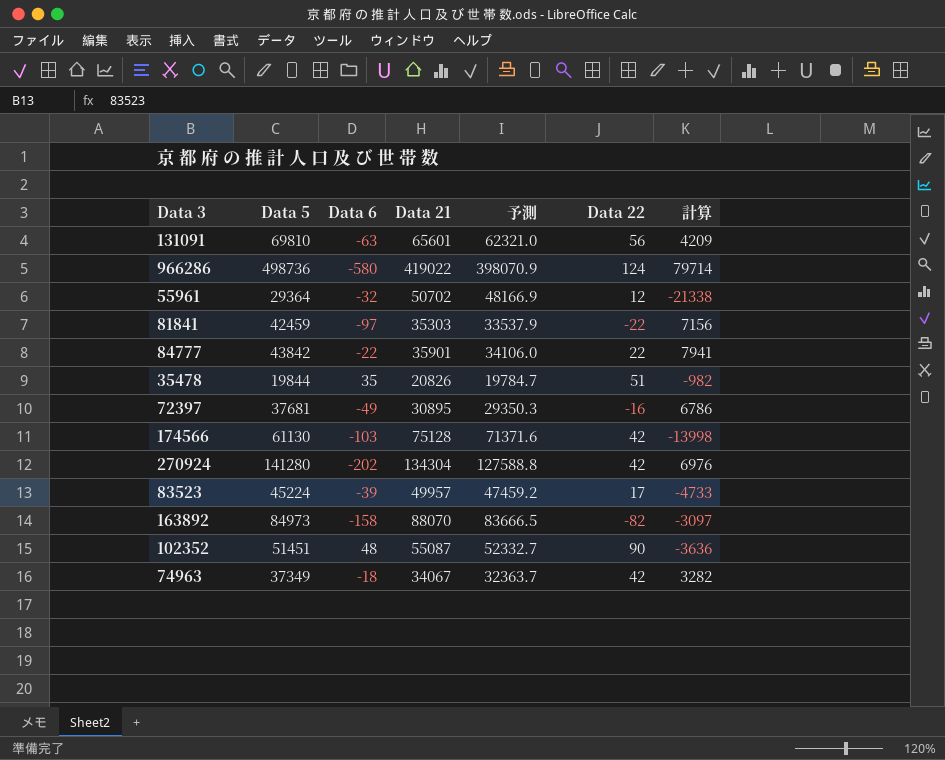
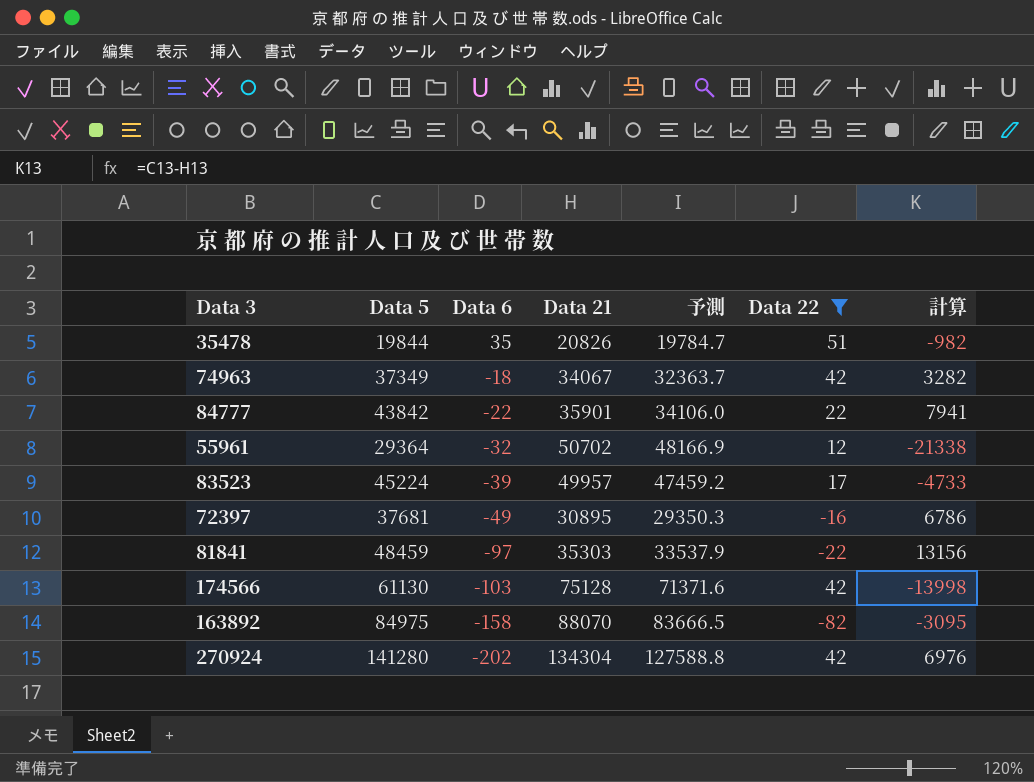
filter: none -> Data 22 <= 51
row order: none -> Data 6 descending
81841 | Data 5: 42459 -> 48459
81841 | 計算: 7156 -> 13156
163892 | Data 5: 84973 -> 84975
163892 | 計算: -3097 -> -3095

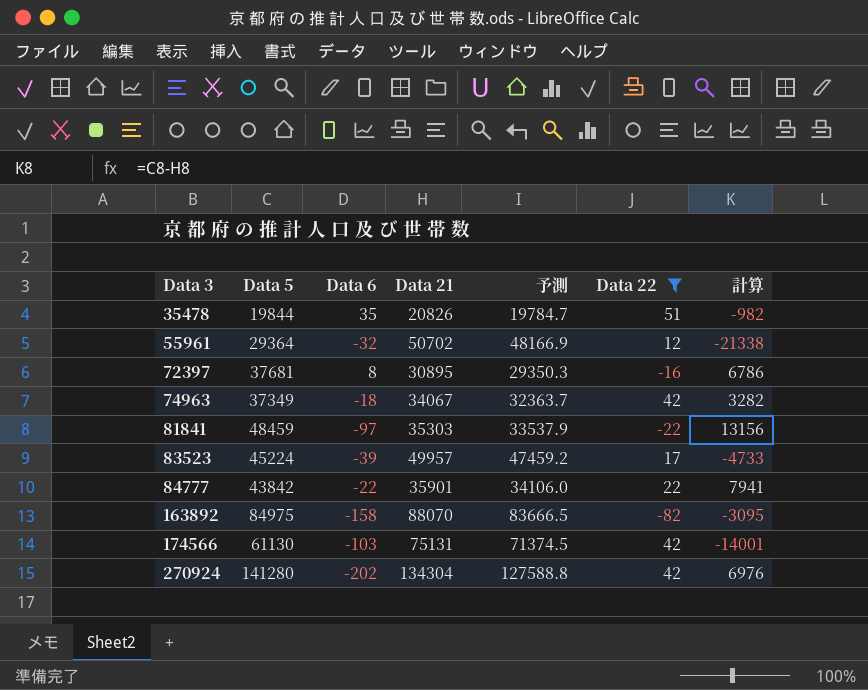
row order: Data 6 descending -> Data 3 ascending
72397 | Data 6: -49 -> 8
174566 | Data 21: 75128 -> 75131
174566 | 予測: 71371.6 -> 71374.5
174566 | 計算: -13998 -> -14001

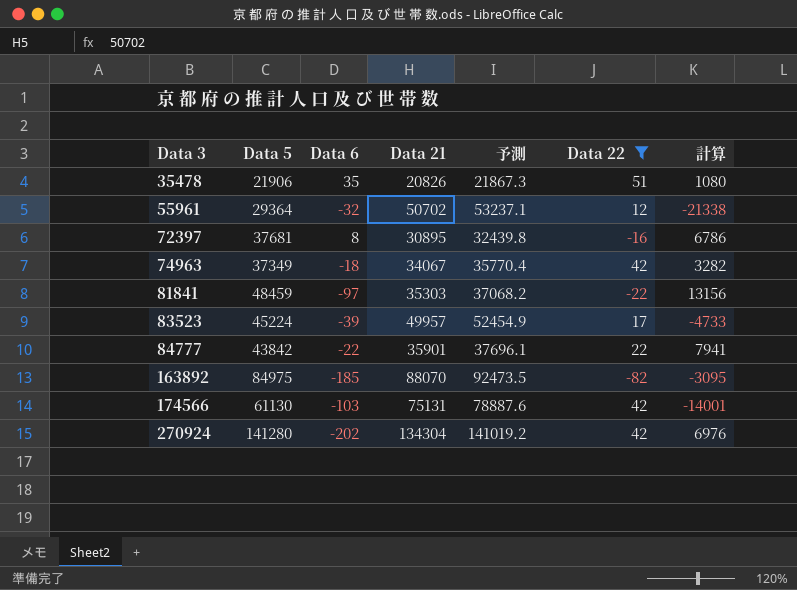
column 予測 | formula: [Data 21] * 0.95 -> [Data 21] * 1.05
35478 | Data 5: 19844 -> 21906
35478 | 計算: -982 -> 1080
163892 | Data 6: -158 -> -185

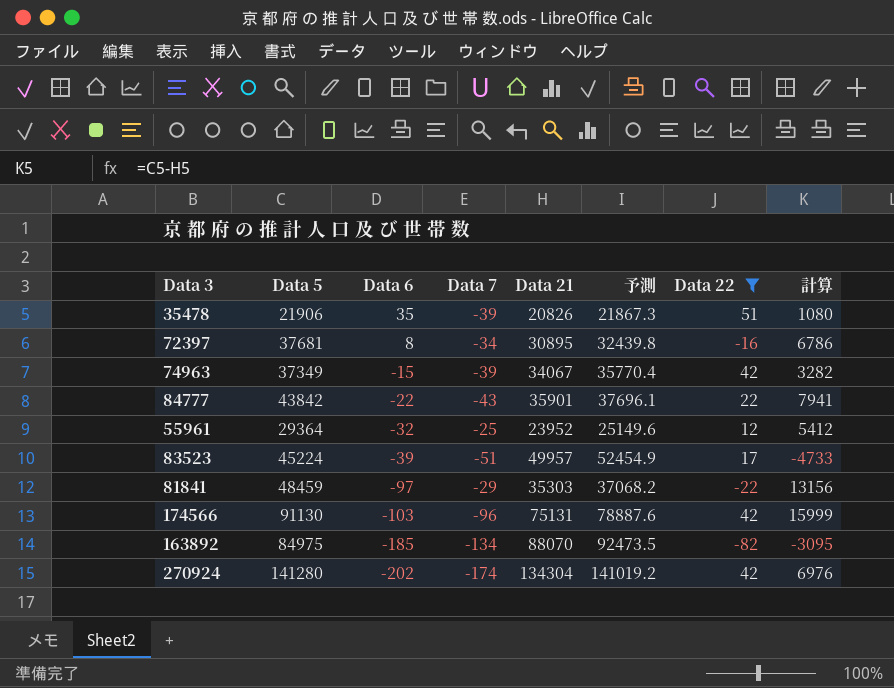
row order: Data 3 ascending -> Data 6 descending
column Data 7 | position: none -> 4
74963 | Data 6: -18 -> -15
55961 | Data 21: 50702 -> 23952
55961 | 予測: 53237.1 -> 25149.6
55961 | 計算: -21338 -> 5412
174566 | Data 5: 61130 -> 91130
174566 | 計算: -14001 -> 15999

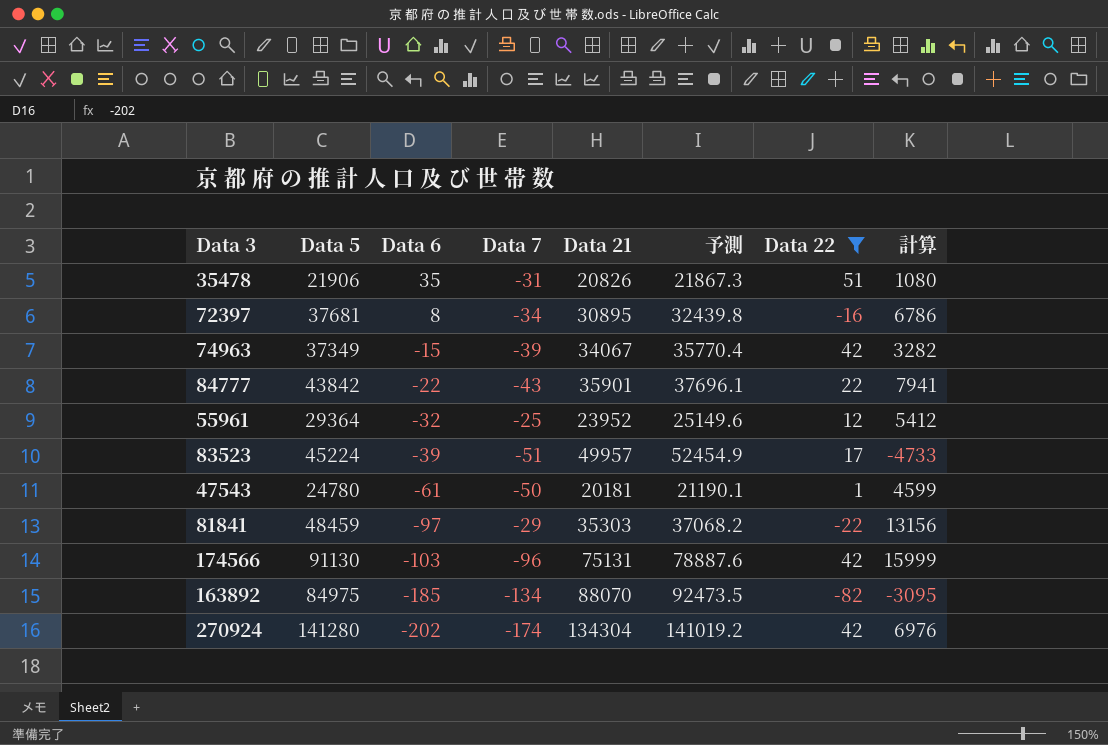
35478 | Data 7: -39 -> -31
row 47543: none -> 24780 | -61 | -50 | 20181 | 21190.1 | 1 | 4599

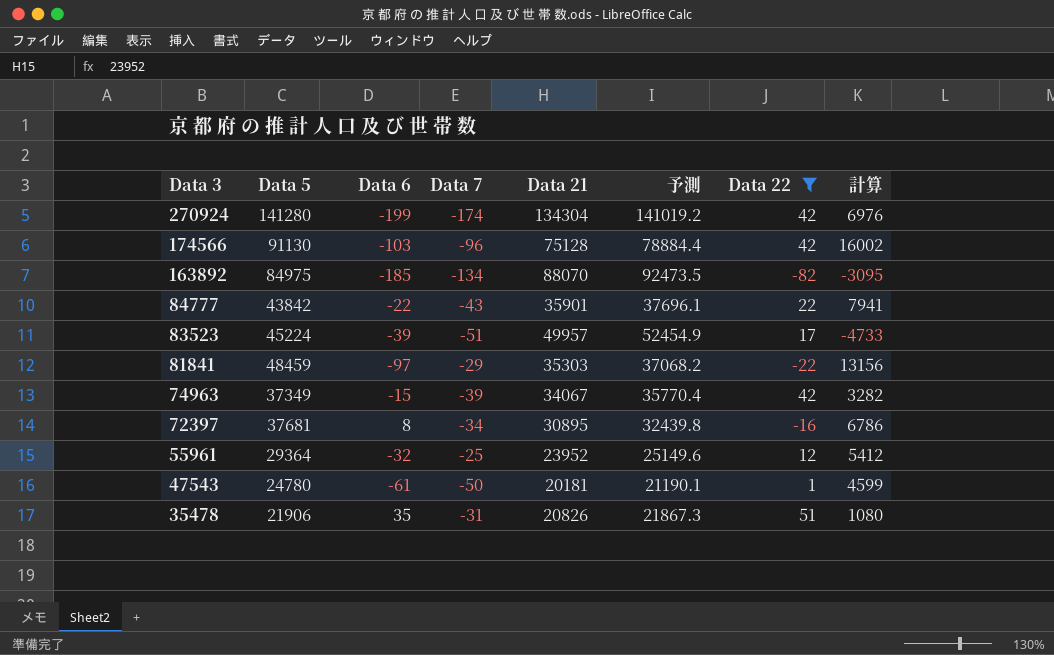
row order: Data 6 descending -> Data 3 descending
270924 | Data 6: -202 -> -199
174566 | Data 21: 75131 -> 75128
174566 | 予測: 78887.6 -> 78884.4
174566 | 計算: 15999 -> 16002

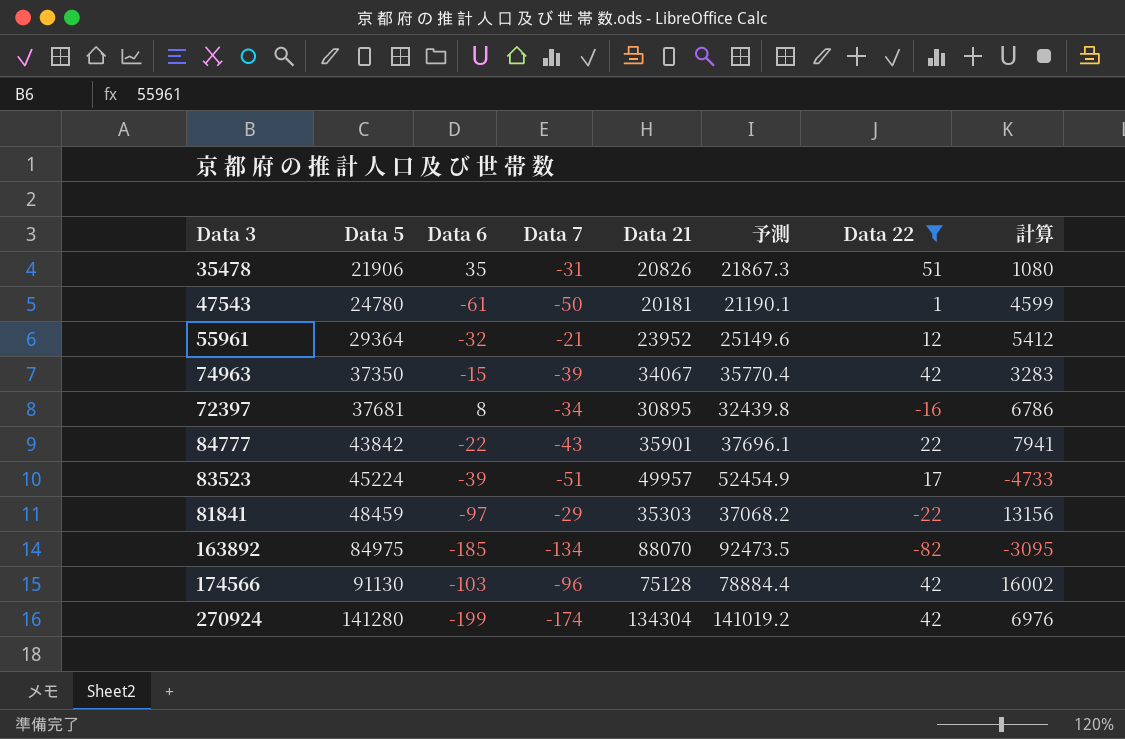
row order: Data 3 descending -> Data 5 ascending
55961 | Data 7: -25 -> -21
74963 | Data 5: 37349 -> 37350
74963 | 計算: 3282 -> 3283

